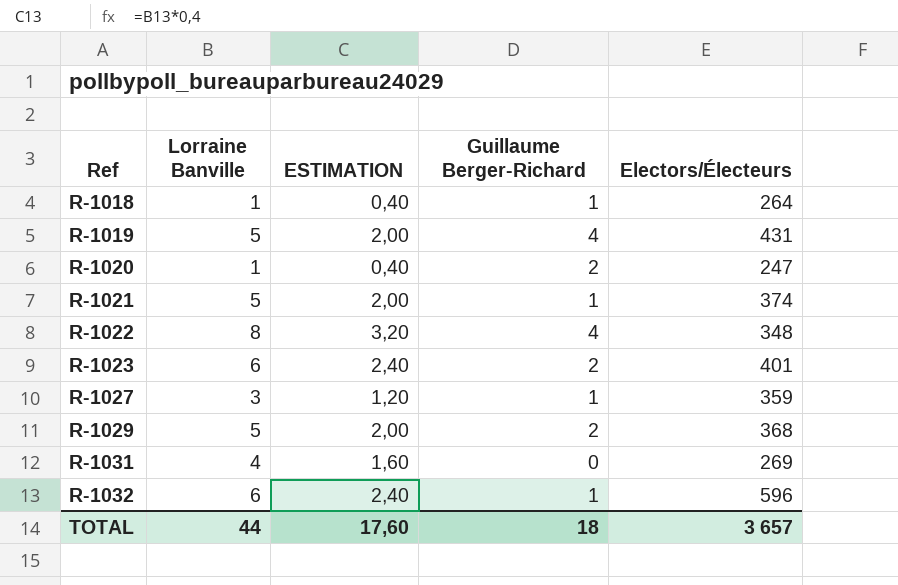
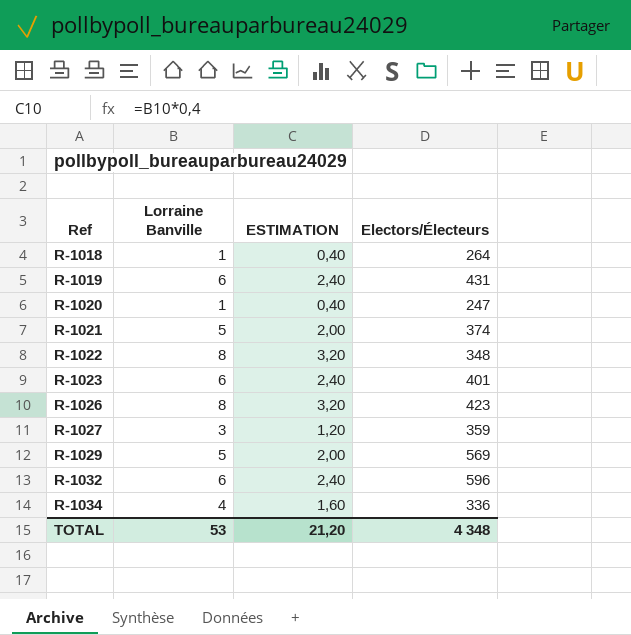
column Guillaume Berger-Richard | position: 4 -> none
row R-1031: 4 | 1,60 | 0 | 269 -> none
R-1019 | Lorraine Banville: 5 -> 6
R-1019 | ESTIMATION: 2,00 -> 2,40
row R-1026: none -> 8 | 3,20 | 423
R-1029 | Electors/Électeurs: 368 -> 569
row R-1034: none -> 4 | 1,60 | 336
TOTAL | Lorraine Banville: 44 -> 53
TOTAL | ESTIMATION: 17,60 -> 21,20
TOTAL | Electors/Électeurs: 3 657 -> 4 348

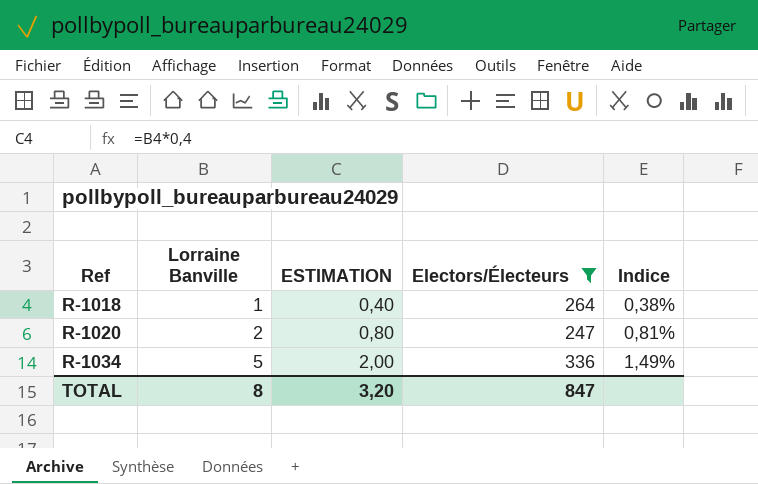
filter: none -> Electors/Électeurs <= 336
column Indice | formula: none -> [Lorraine Banville] / [Electors/Électeurs]
R-1020 | Lorraine Banville: 1 -> 2
R-1020 | ESTIMATION: 0,40 -> 0,80
R-1034 | Lorraine Banville: 4 -> 5
R-1034 | ESTIMATION: 1,60 -> 2,00
TOTAL | Lorraine Banville: 53 -> 8
TOTAL | ESTIMATION: 21,20 -> 3,20
TOTAL | Electors/Électeurs: 4 348 -> 847

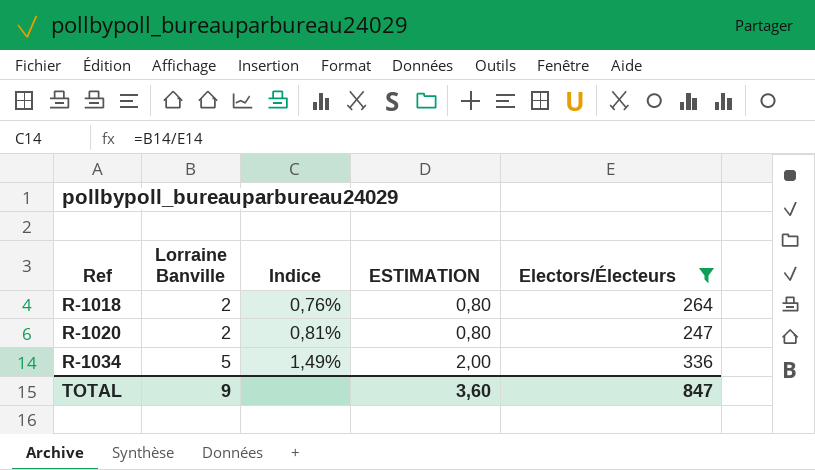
column Indice | position: 5 -> 3
R-1018 | Lorraine Banville: 1 -> 2
R-1018 | Indice: 0,38% -> 0,76%
R-1018 | ESTIMATION: 0,40 -> 0,80
TOTAL | Lorraine Banville: 8 -> 9
TOTAL | ESTIMATION: 3,20 -> 3,60

